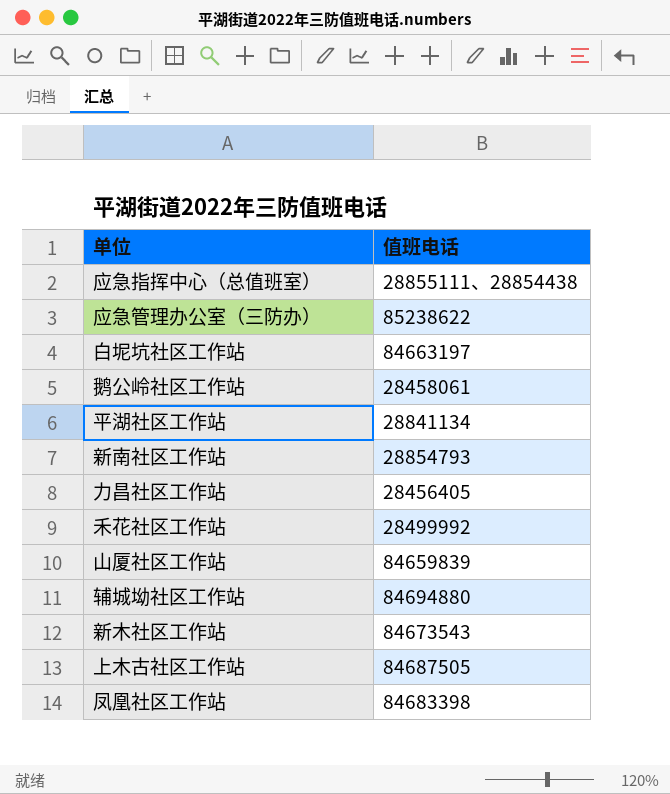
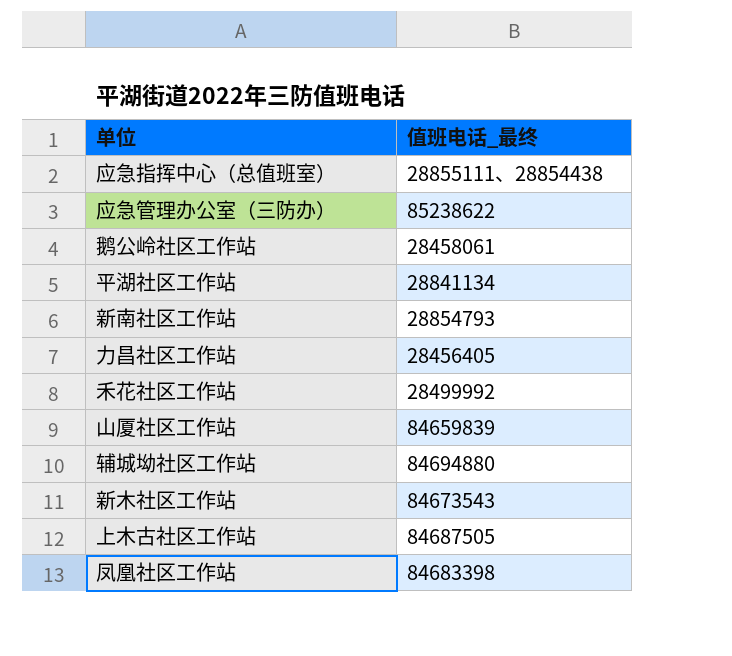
column name: 值班电话 -> 值班电话_最终
row 白坭坑社区工作站: 84663197 -> none

